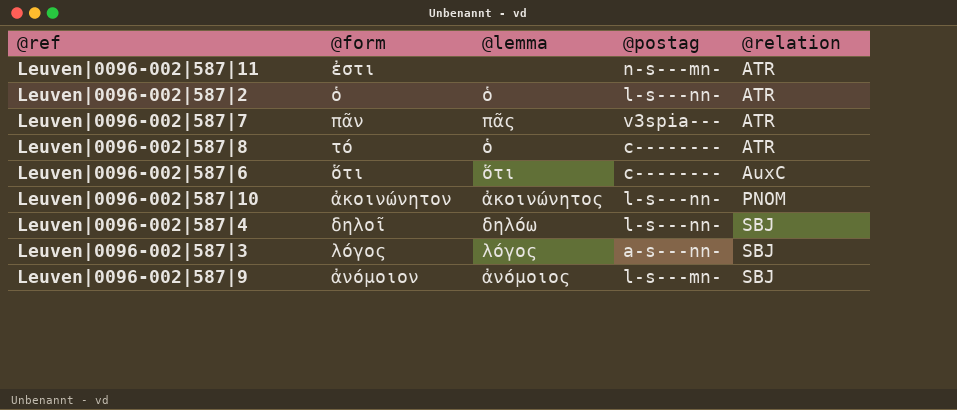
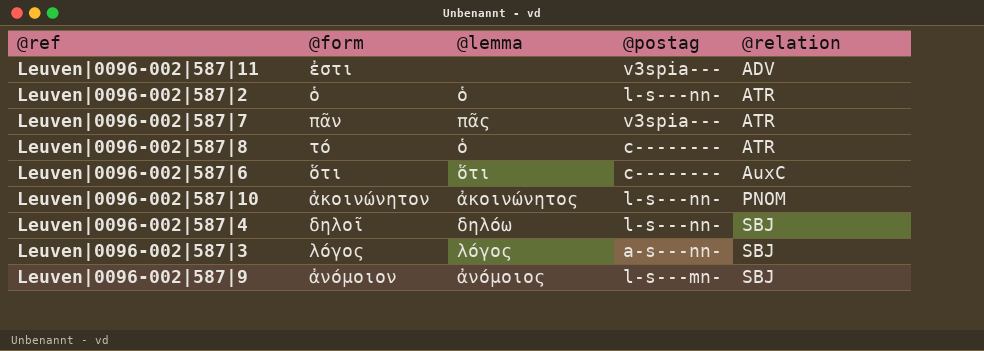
Leuven|0096-002|587|11 | @postag: n-s---mn- -> v3spia---
Leuven|0096-002|587|11 | @relation: ATR -> ADV

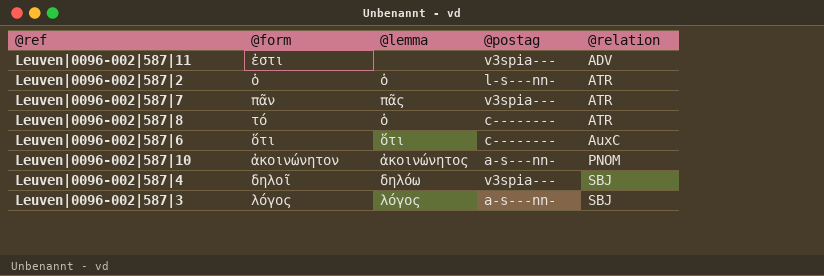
row Leuven|0096-002|587|9: ἀνόμοιον | ἀνόμοιος | l-s---mn- | SBJ -> none
Leuven|0096-002|587|10 | @postag: l-s---nn- -> a-s---nn-
Leuven|0096-002|587|4 | @postag: l-s---nn- -> v3spia---

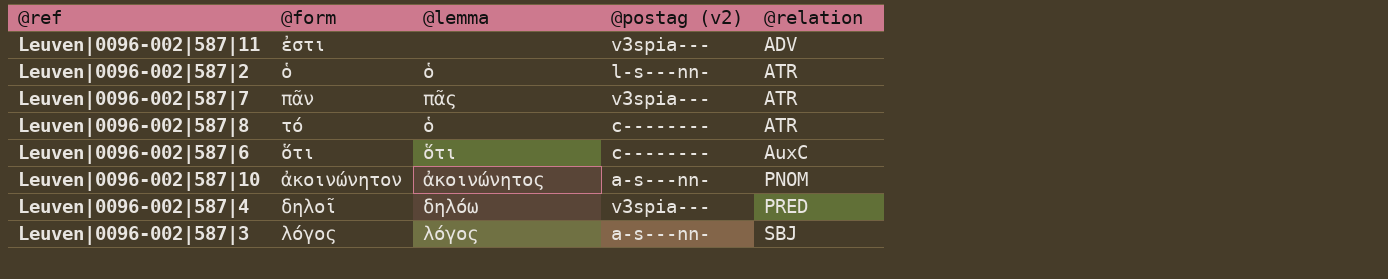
column name: @postag -> @postag (v2)
Leuven|0096-002|587|4 | @relation: SBJ -> PRED

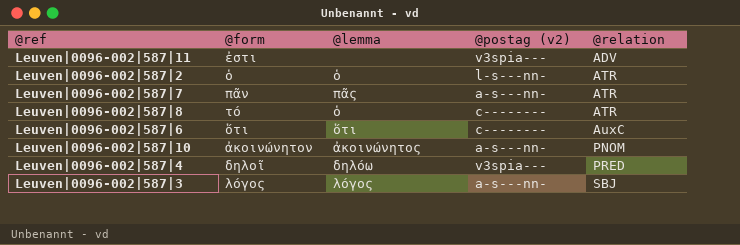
Leuven|0096-002|587|7 | @postag (v2): v3spia--- -> a-s---nn-

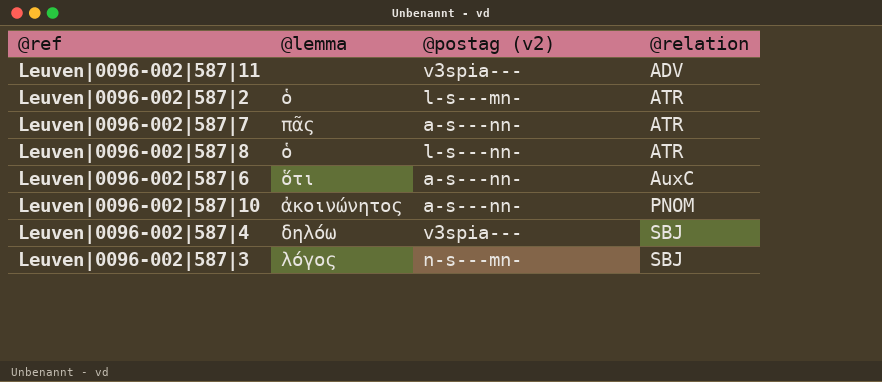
column @form | position: 2 -> none
Leuven|0096-002|587|2 | @postag (v2): l-s---nn- -> l-s---mn-
Leuven|0096-002|587|8 | @postag (v2): c-------- -> l-s---nn-
Leuven|0096-002|587|6 | @postag (v2): c-------- -> a-s---nn-
Leuven|0096-002|587|4 | @relation: PRED -> SBJ
Leuven|0096-002|587|3 | @postag (v2): a-s---nn- -> n-s---mn-

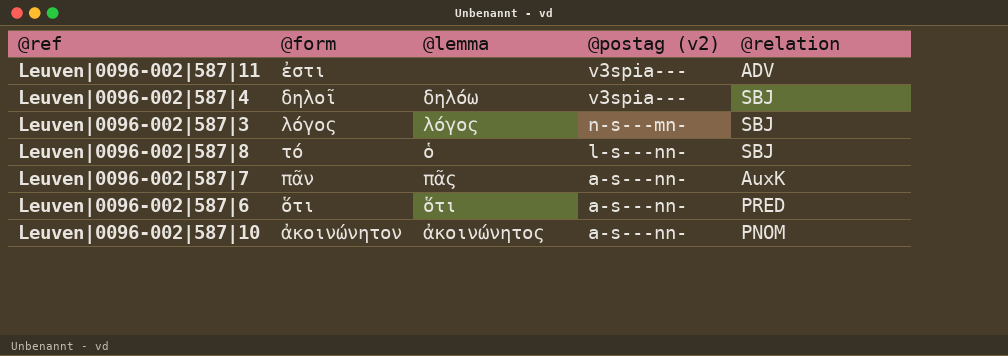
row order: @relation ascending -> @postag (v2) descending
column @form | position: none -> 2
row Leuven|0096-002|587|2: ὁ | l-s---mn- | ATR -> none
Leuven|0096-002|587|8 | @relation: ATR -> SBJ
Leuven|0096-002|587|7 | @relation: ATR -> AuxK
Leuven|0096-002|587|6 | @relation: AuxC -> PRED

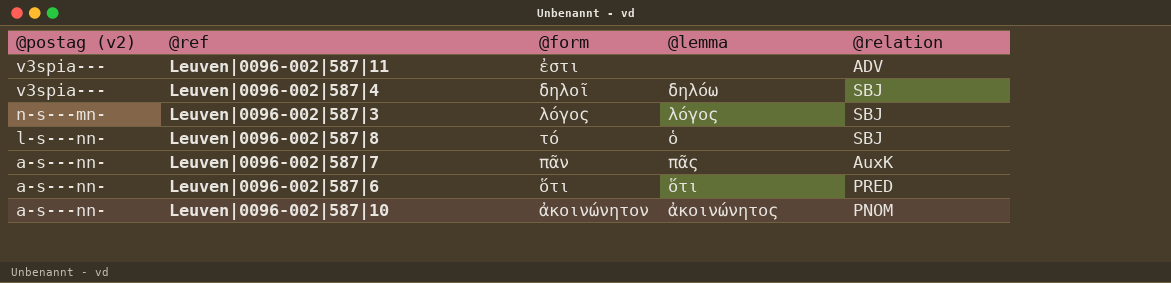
column @postag (v2) | position: 4 -> 1

